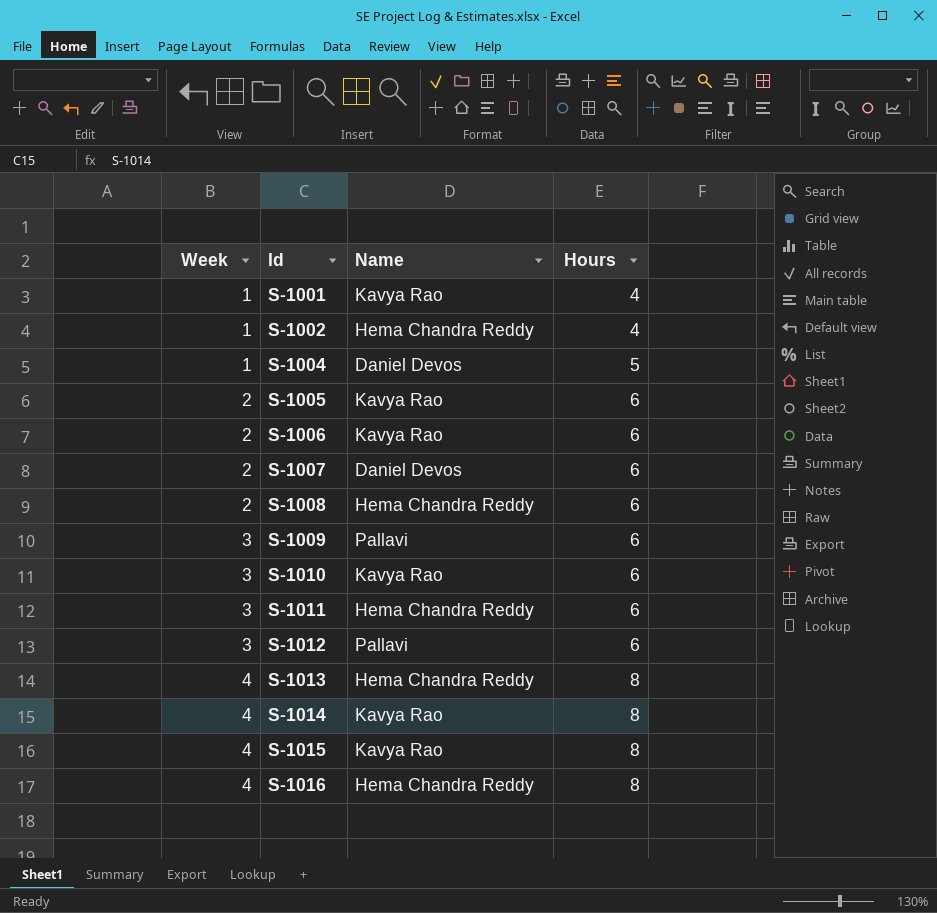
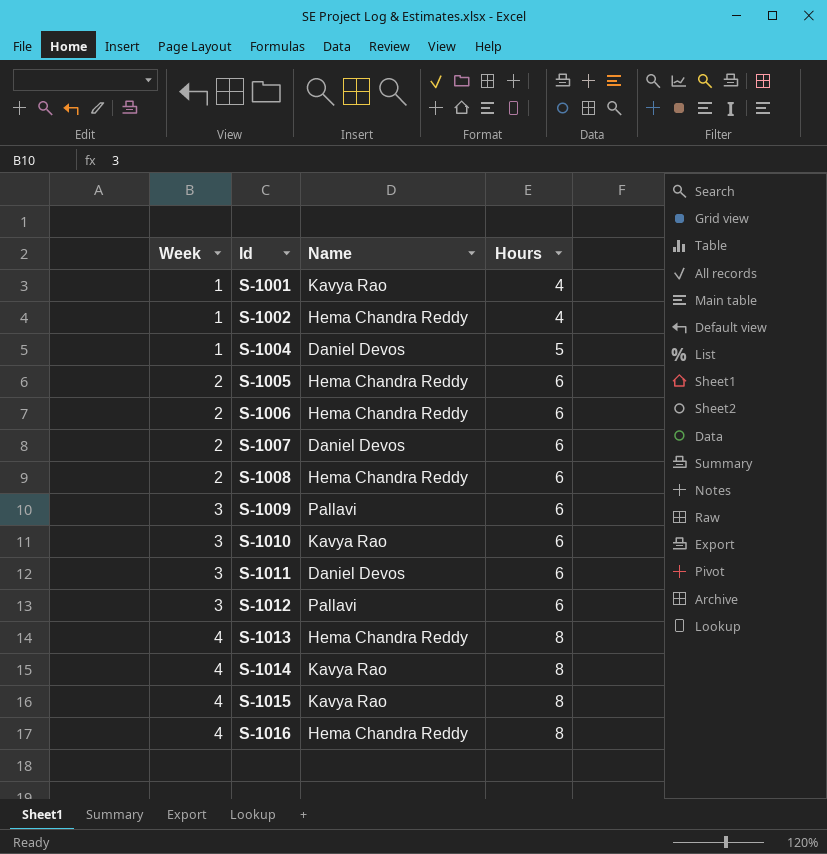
S-1005 | Name: Kavya Rao -> Hema Chandra Reddy
S-1006 | Name: Kavya Rao -> Hema Chandra Reddy
S-1011 | Name: Hema Chandra Reddy -> Daniel Devos

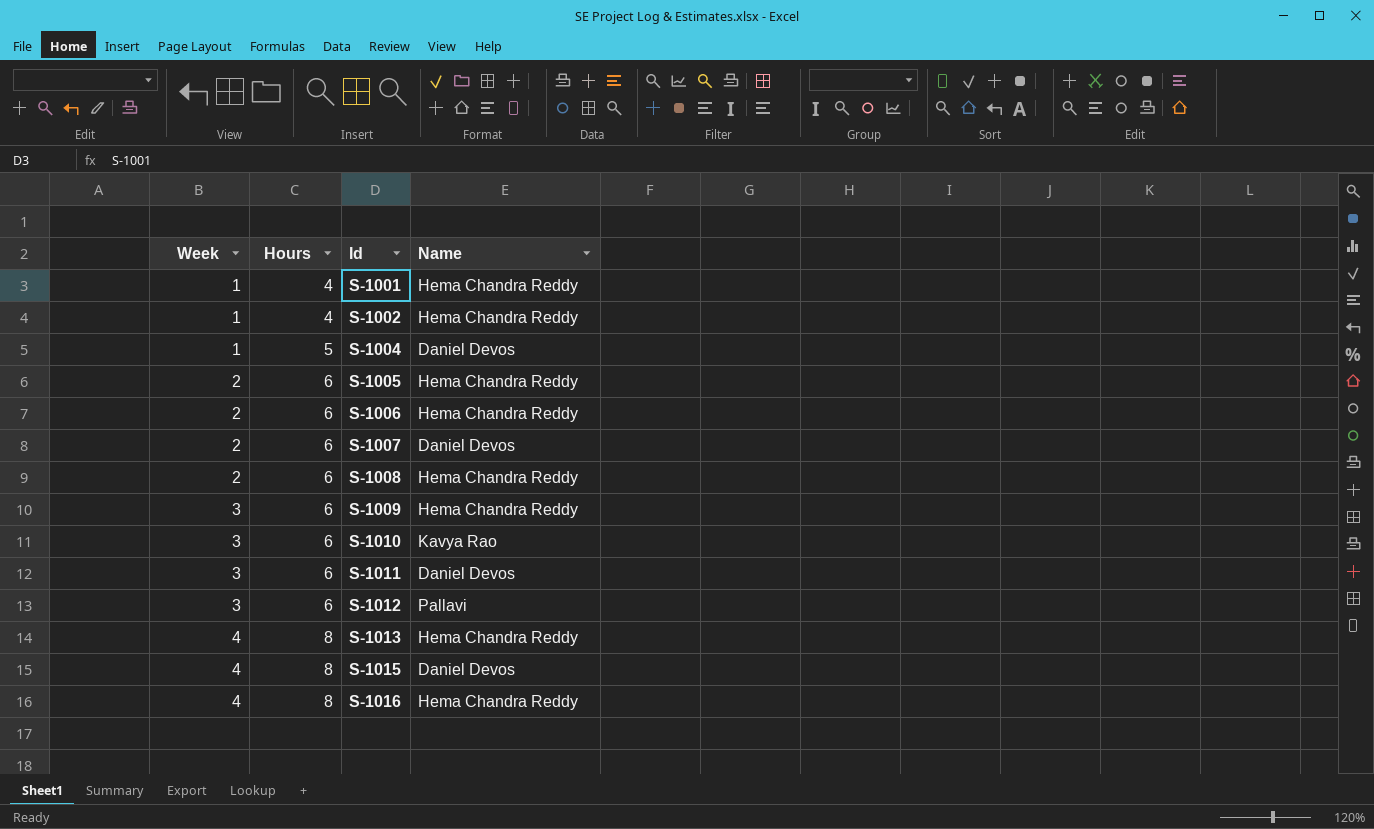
column Hours | position: 4 -> 2
row S-1014: 4 | Kavya Rao | 8 -> none
S-1001 | Name: Kavya Rao -> Hema Chandra Reddy
S-1009 | Name: Pallavi -> Hema Chandra Reddy
S-1015 | Name: Kavya Rao -> Daniel Devos

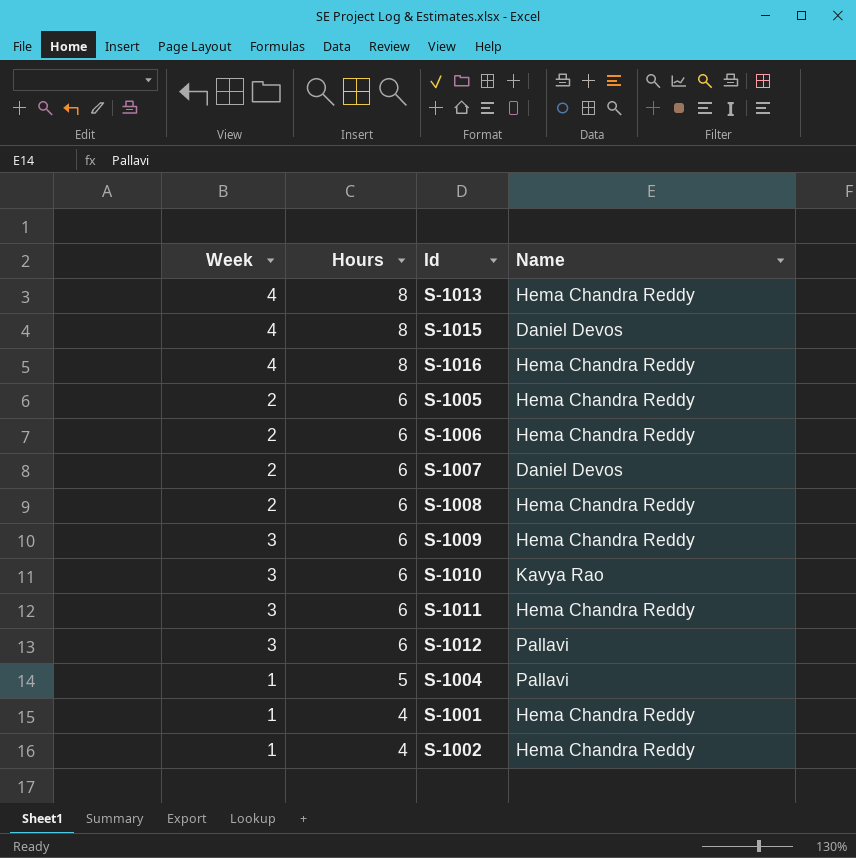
row order: Week ascending -> Hours descending
S-1011 | Name: Daniel Devos -> Hema Chandra Reddy
S-1004 | Name: Daniel Devos -> Pallavi

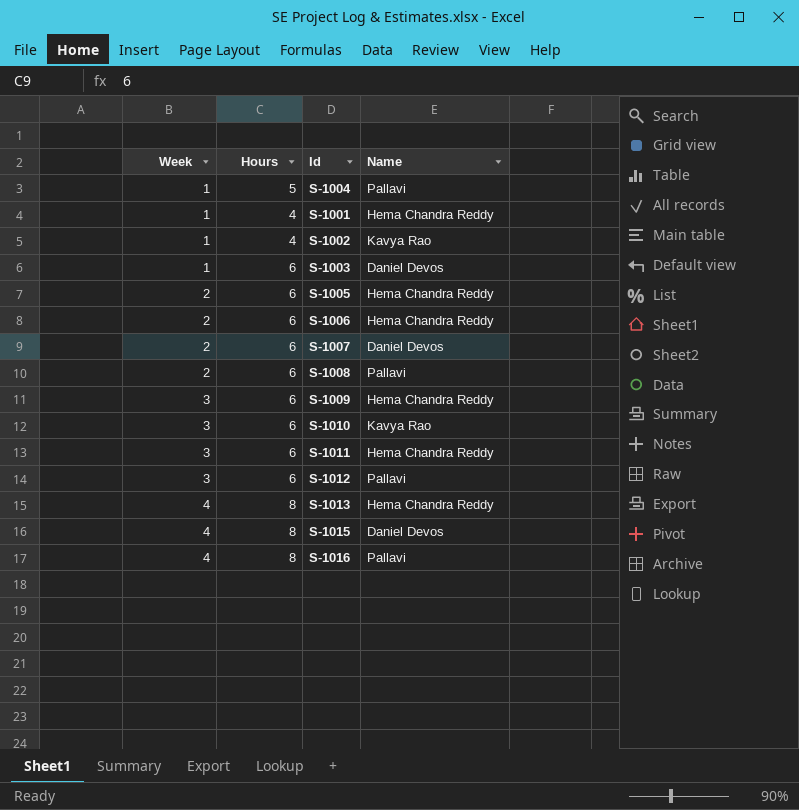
row order: Hours descending -> Week ascending
S-1002 | Name: Hema Chandra Reddy -> Kavya Rao
row S-1003: none -> 1 | 6 | Daniel Devos
S-1008 | Name: Hema Chandra Reddy -> Pallavi
S-1016 | Name: Hema Chandra Reddy -> Pallavi

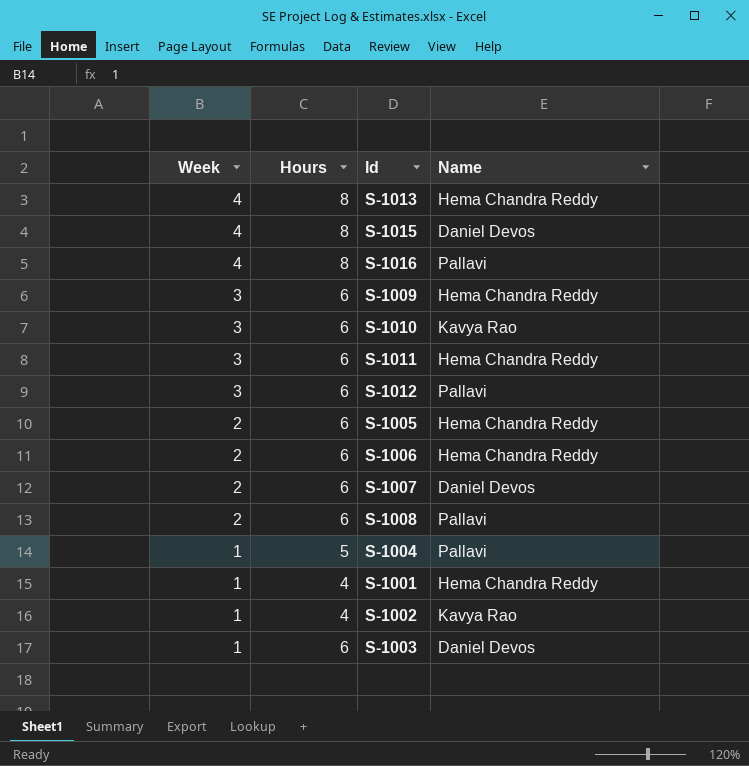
row order: Week ascending -> Week descending

